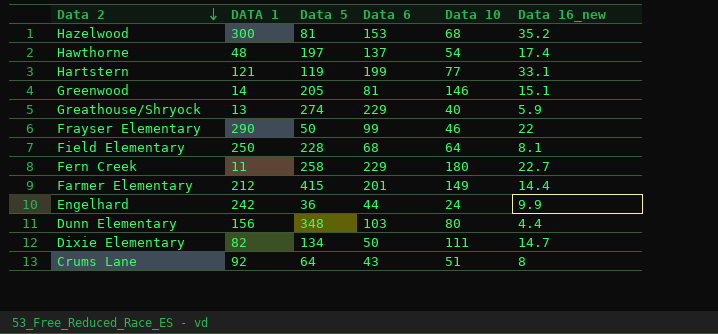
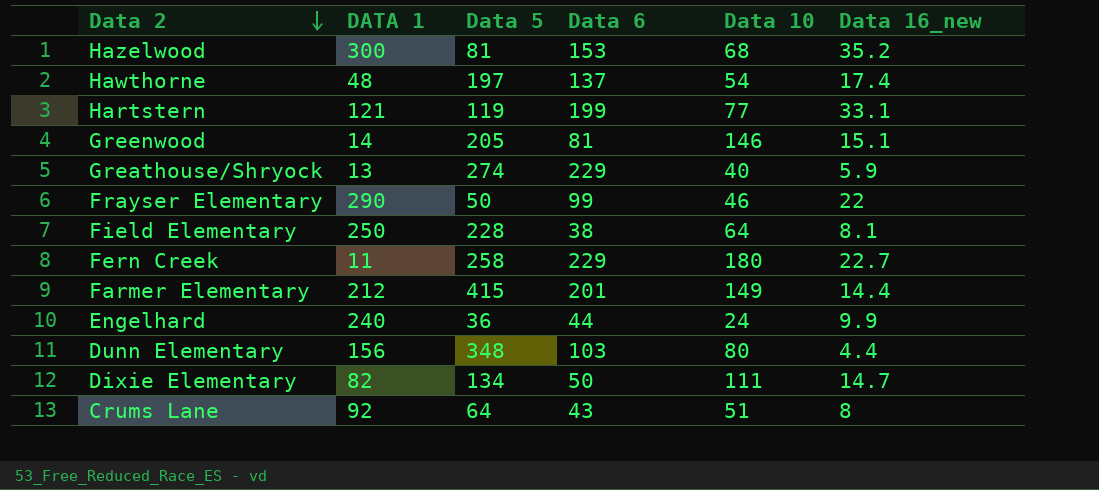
Field Elementary | Data 6: 68 -> 38
Engelhard | DATA 1: 242 -> 240

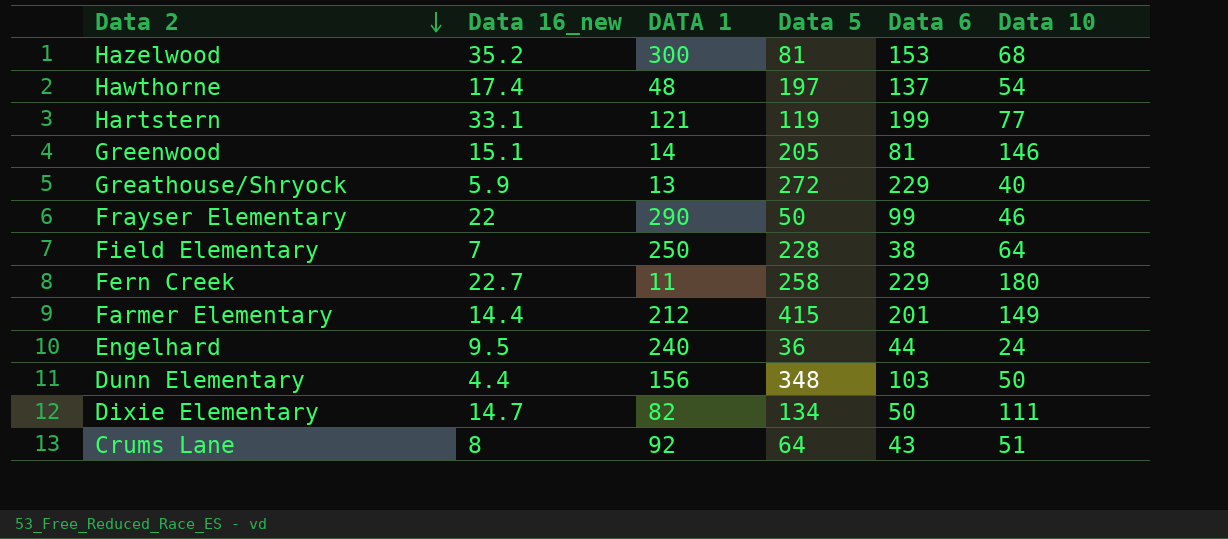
column Data 16_new | position: 6 -> 2
Greathouse/Shryock | Data 5: 274 -> 272
Field Elementary | Data 16_new: 8.1 -> 7
Engelhard | Data 16_new: 9.9 -> 9.5
Dunn Elementary | Data 10: 80 -> 50

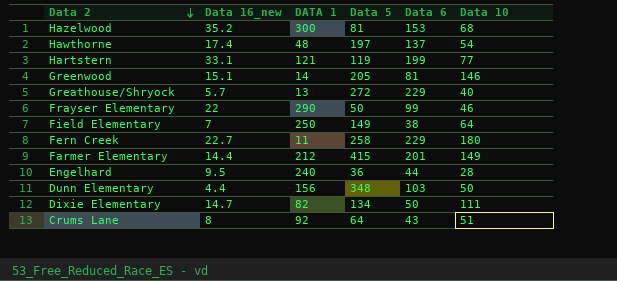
Greathouse/Shryock | Data 16_new: 5.9 -> 5.7
Field Elementary | Data 5: 228 -> 149
Engelhard | Data 10: 24 -> 28

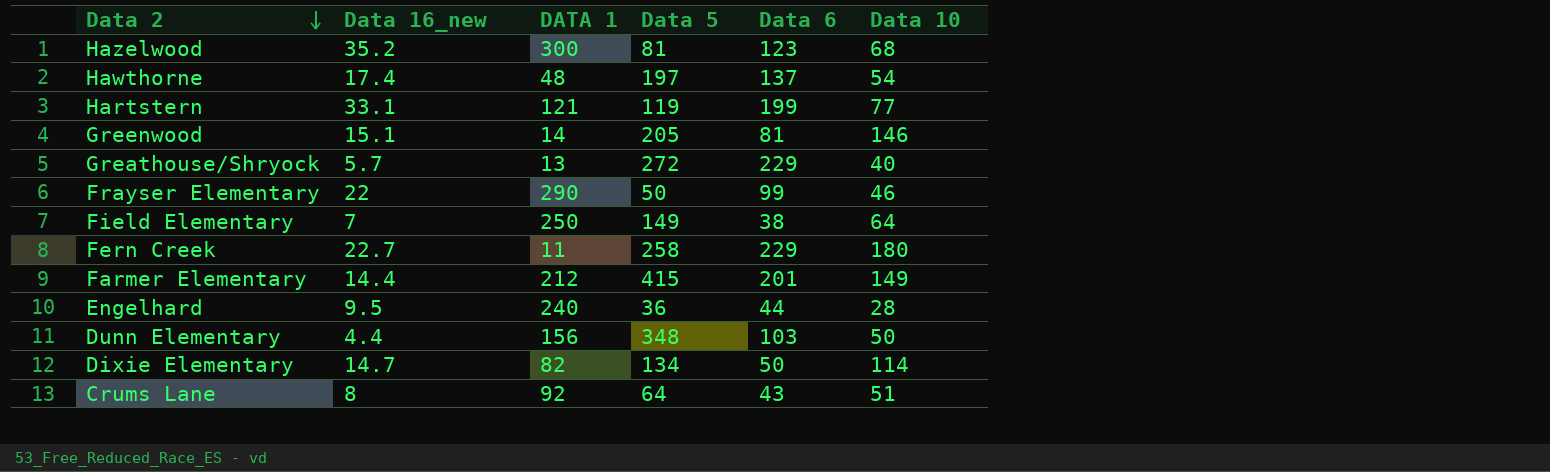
Hazelwood | Data 6: 153 -> 123
Dixie Elementary | Data 10: 111 -> 114

